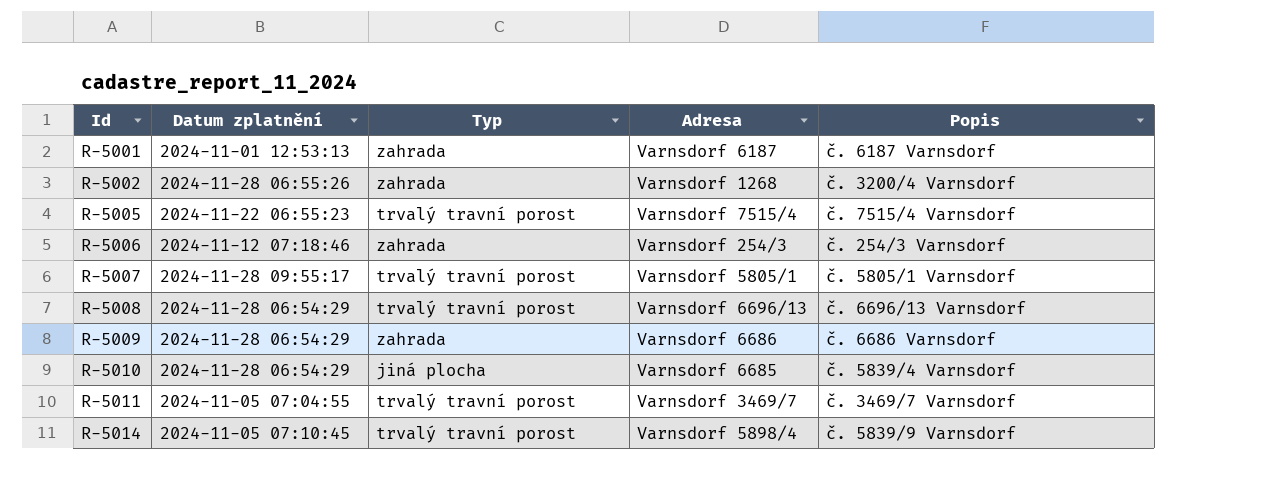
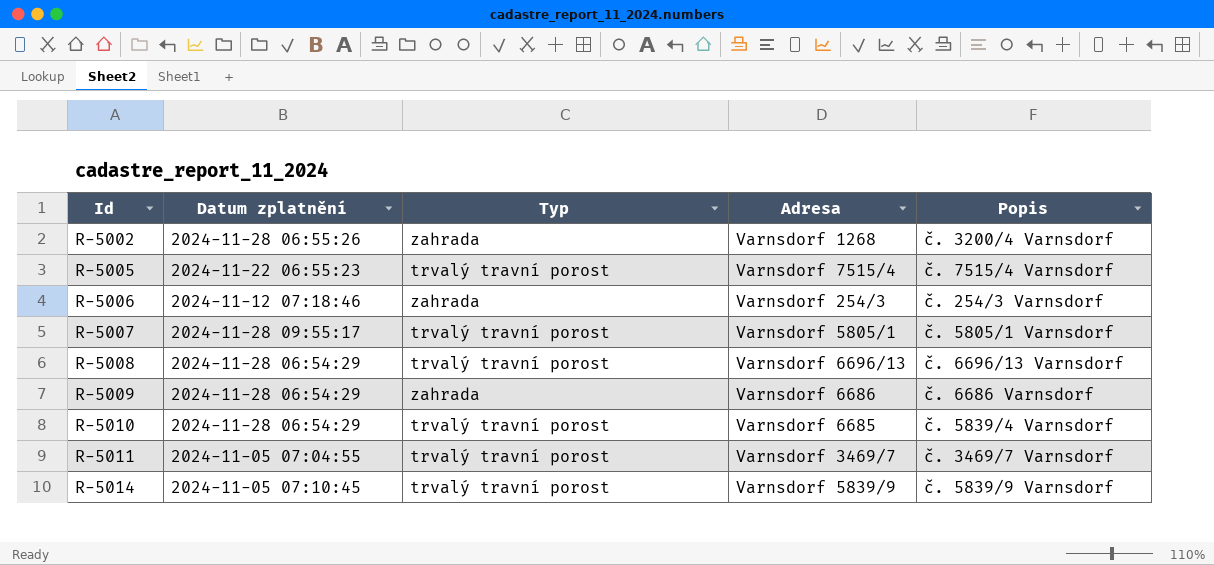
row R-5001: 2024-11-01 12:53:13 | zahrada | Varnsdorf 6187 | č. 6187 Varnsdorf -> none
R-5010 | Typ: jiná plocha -> trvalý travní porost
R-5014 | Adresa: Varnsdorf 5898/4 -> Varnsdorf 5839/9

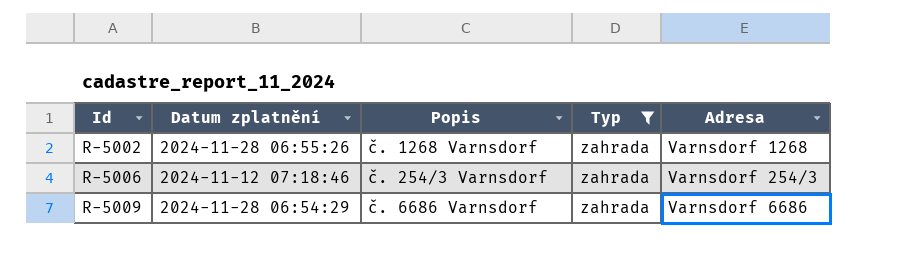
filter: none -> Typ = zahrada
column Popis | position: 5 -> 3
R-5002 | Popis: č. 3200/4 Varnsdorf -> č. 1268 Varnsdorf

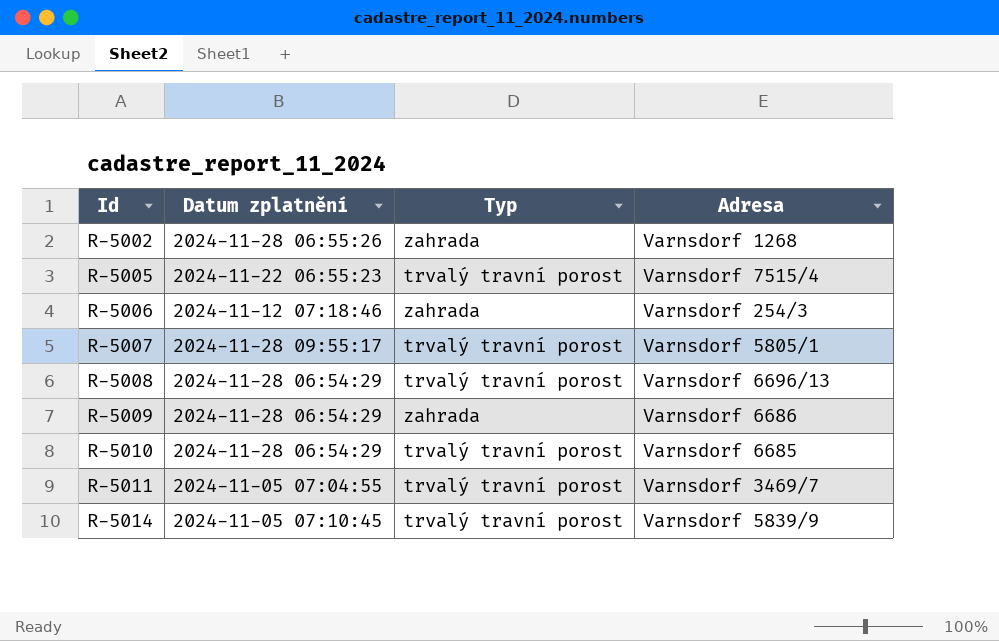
filter: Typ = zahrada -> none
column Popis | position: 3 -> none

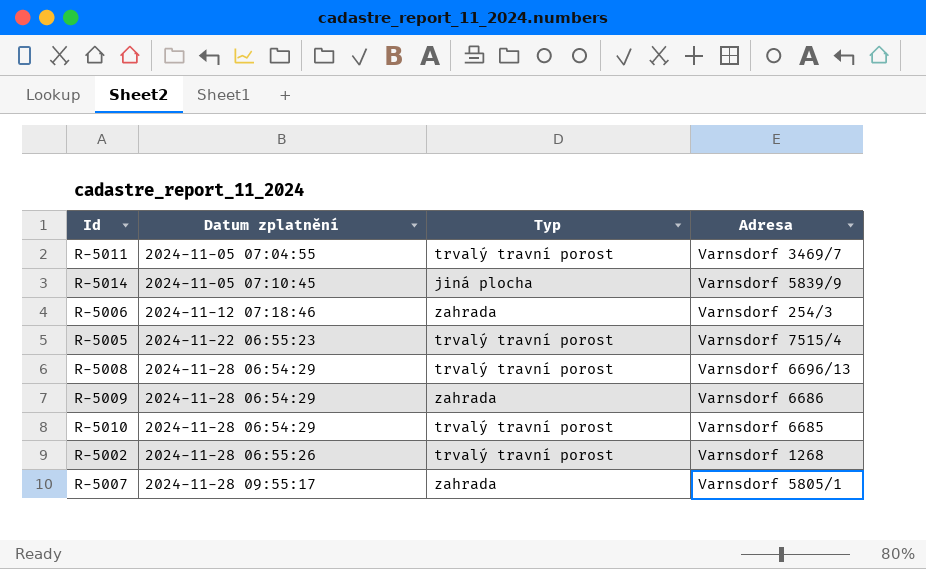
row order: Id ascending -> Datum zplatnění ascending
R-5014 | Typ: trvalý travní porost -> jiná plocha
R-5002 | Typ: zahrada -> trvalý travní porost
R-5007 | Typ: trvalý travní porost -> zahrada

